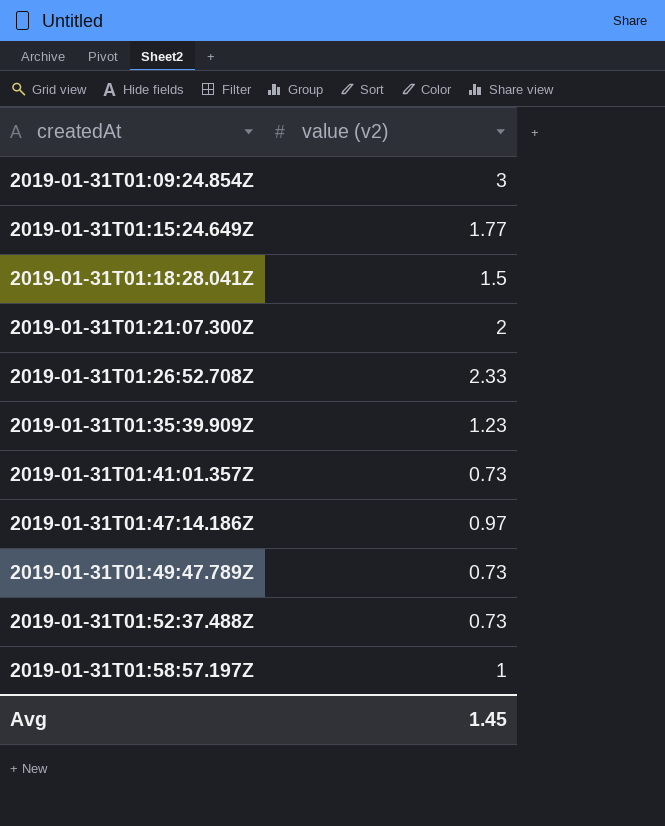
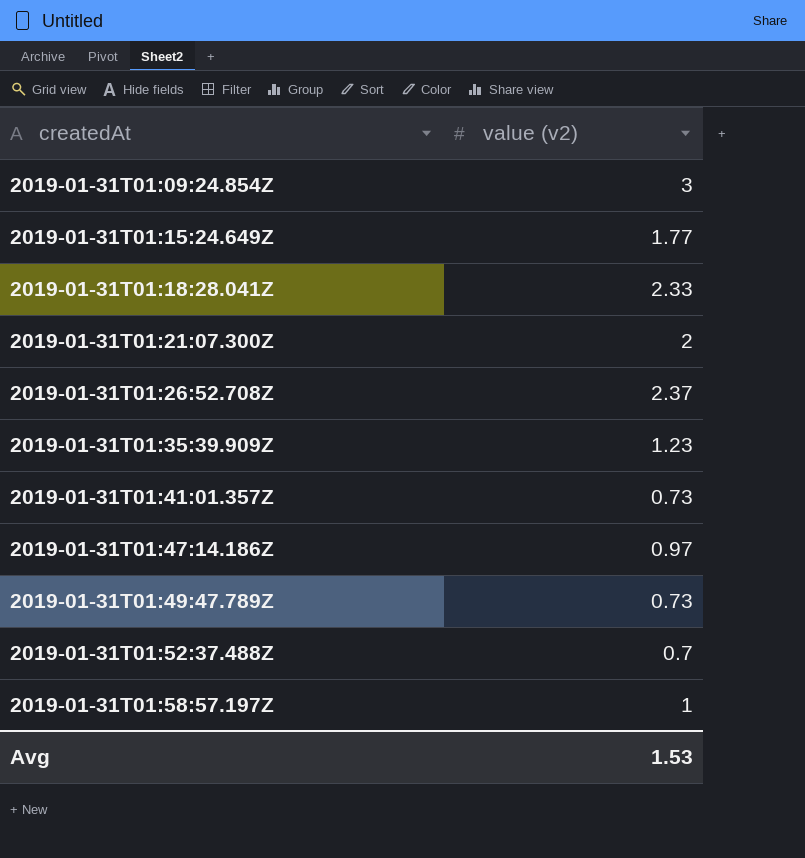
2019-01-31T01:18:28.041Z | value (v2): 1.5 -> 2.33
2019-01-31T01:26:52.708Z | value (v2): 2.33 -> 2.37
2019-01-31T01:52:37.488Z | value (v2): 0.73 -> 0.7
Avg | value (v2): 1.45 -> 1.53

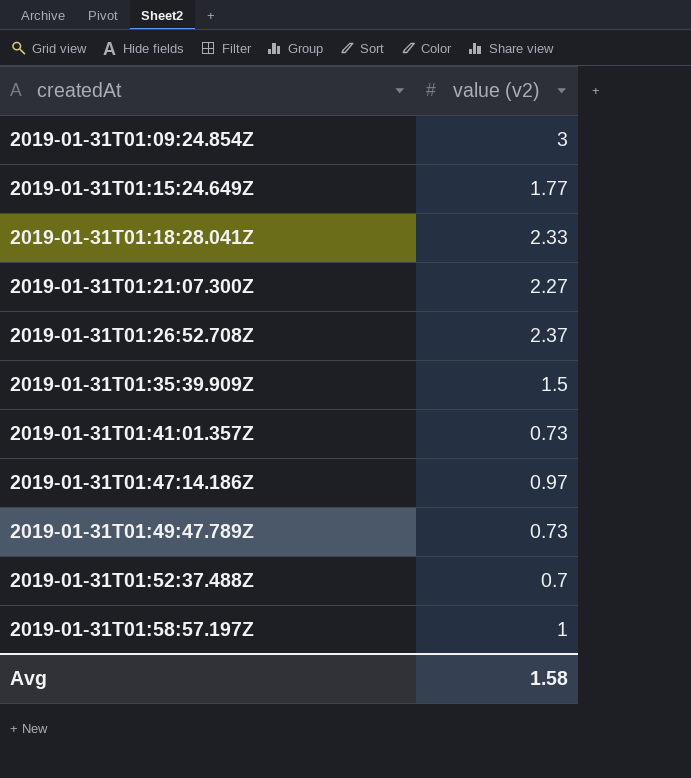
2019-01-31T01:21:07.300Z | value (v2): 2 -> 2.27
2019-01-31T01:35:39.909Z | value (v2): 1.23 -> 1.5
Avg | value (v2): 1.53 -> 1.58

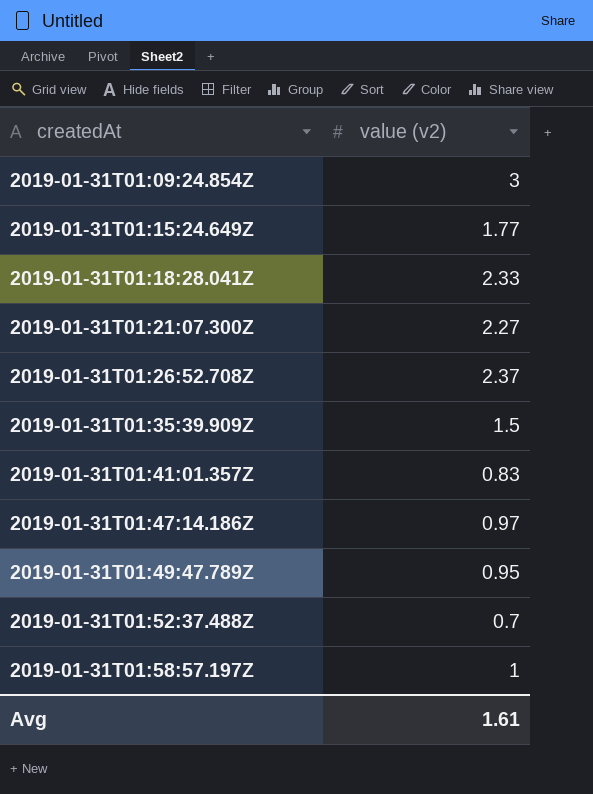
2019-01-31T01:41:01.357Z | value (v2): 0.73 -> 0.83
2019-01-31T01:49:47.789Z | value (v2): 0.73 -> 0.95
Avg | value (v2): 1.58 -> 1.61

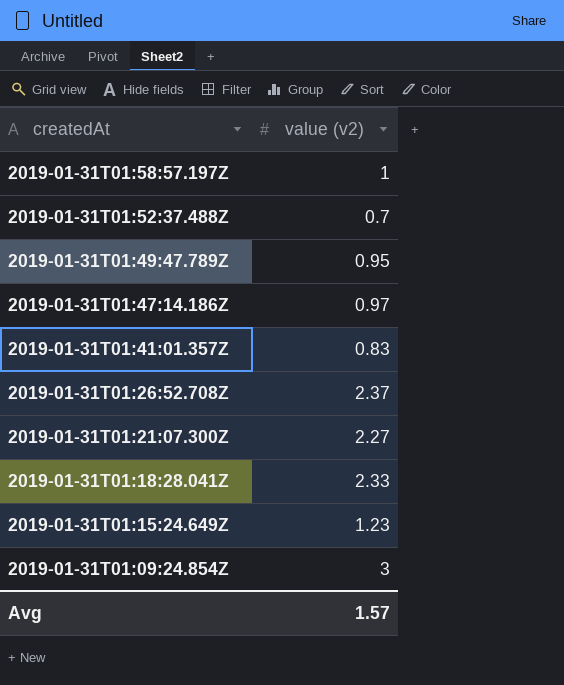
row order: createdAt ascending -> createdAt descending
row 2019-01-31T01:35:39.909Z: 1.5 -> none
2019-01-31T01:15:24.649Z | value (v2): 1.77 -> 1.23
Avg | value (v2): 1.61 -> 1.57

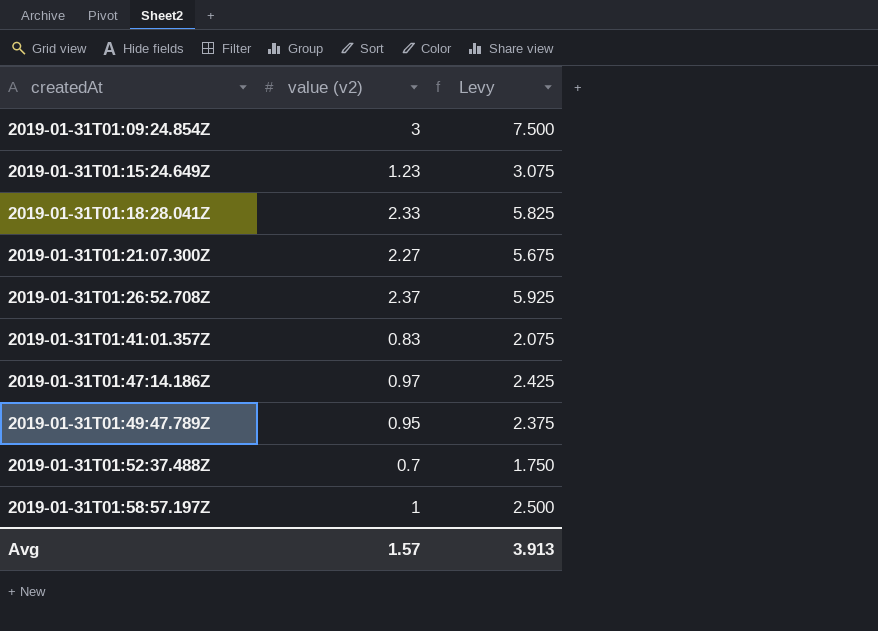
row order: createdAt descending -> createdAt ascending
column Levy | formula: none -> [value (v2)] * 2.5

